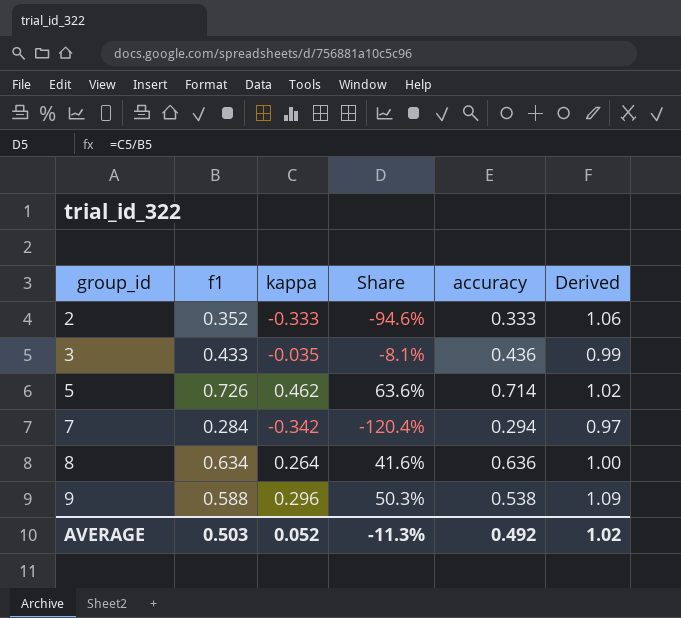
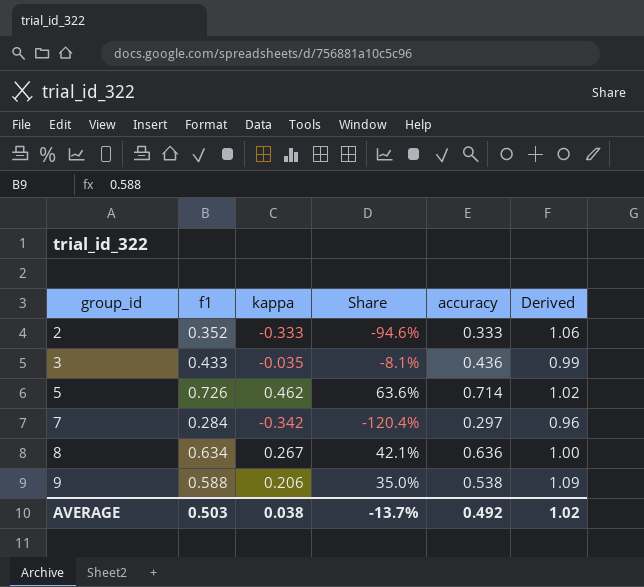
7 | accuracy: 0.294 -> 0.297
7 | Derived: 0.97 -> 0.96
8 | kappa: 0.264 -> 0.267
8 | Share: 41.6% -> 42.1%
9 | kappa: 0.296 -> 0.206
9 | Share: 50.3% -> 35.0%
AVERAGE | kappa: 0.052 -> 0.038
AVERAGE | Share: -11.3% -> -13.7%

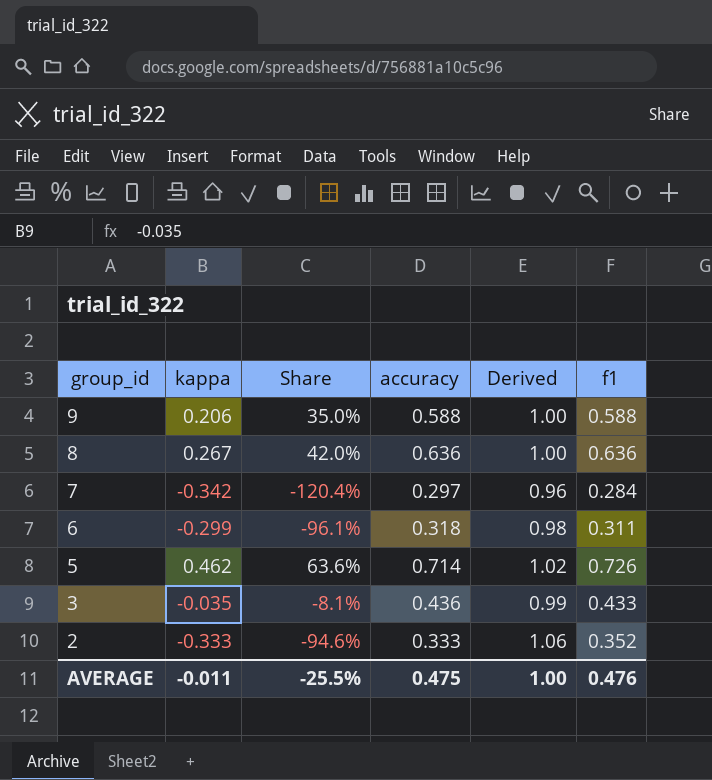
row order: group_id ascending -> group_id descending
column f1 | position: 2 -> 6
9 | accuracy: 0.538 -> 0.588
9 | Derived: 1.09 -> 1.00
8 | Share: 42.1% -> 42.0%
8 | f1: 0.634 -> 0.636
row 6: none -> -0.299 | -96.1% | 0.318 | 0.98 | 0.311
AVERAGE | kappa: 0.038 -> -0.011
AVERAGE | Share: -13.7% -> -25.5%
AVERAGE | accuracy: 0.492 -> 0.475
AVERAGE | Derived: 1.02 -> 1.00
AVERAGE | f1: 0.503 -> 0.476

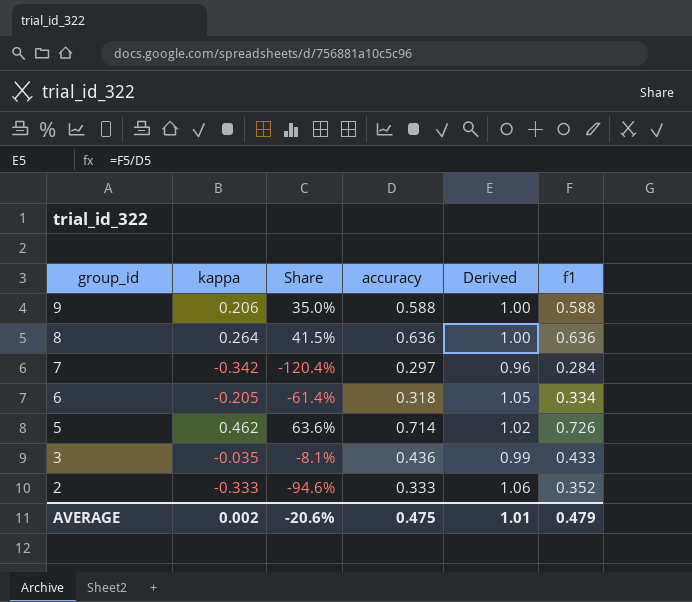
8 | kappa: 0.267 -> 0.264
8 | Share: 42.0% -> 41.5%
6 | kappa: -0.299 -> -0.205
6 | Share: -96.1% -> -61.4%
6 | Derived: 0.98 -> 1.05
6 | f1: 0.311 -> 0.334
AVERAGE | kappa: -0.011 -> 0.002
AVERAGE | Share: -25.5% -> -20.6%
AVERAGE | Derived: 1.00 -> 1.01
AVERAGE | f1: 0.476 -> 0.479

